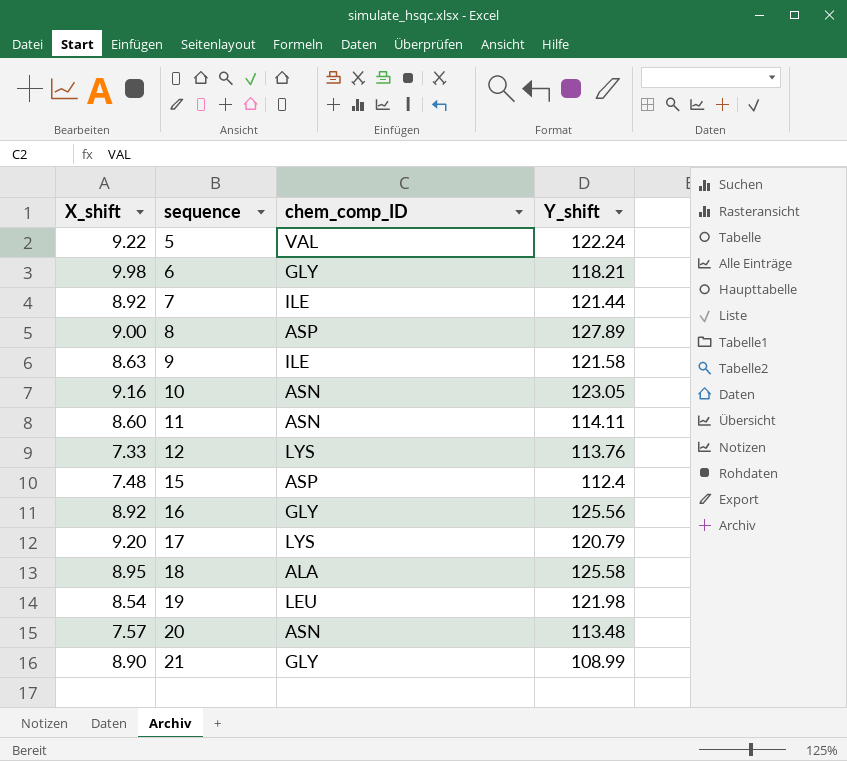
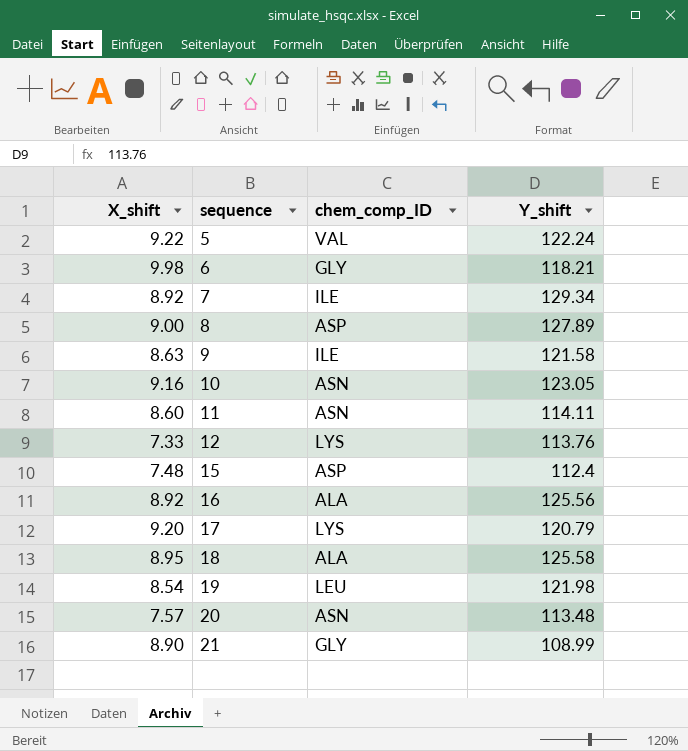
7 | Y_shift: 121.44 -> 129.34
16 | chem_comp_ID: GLY -> ALA

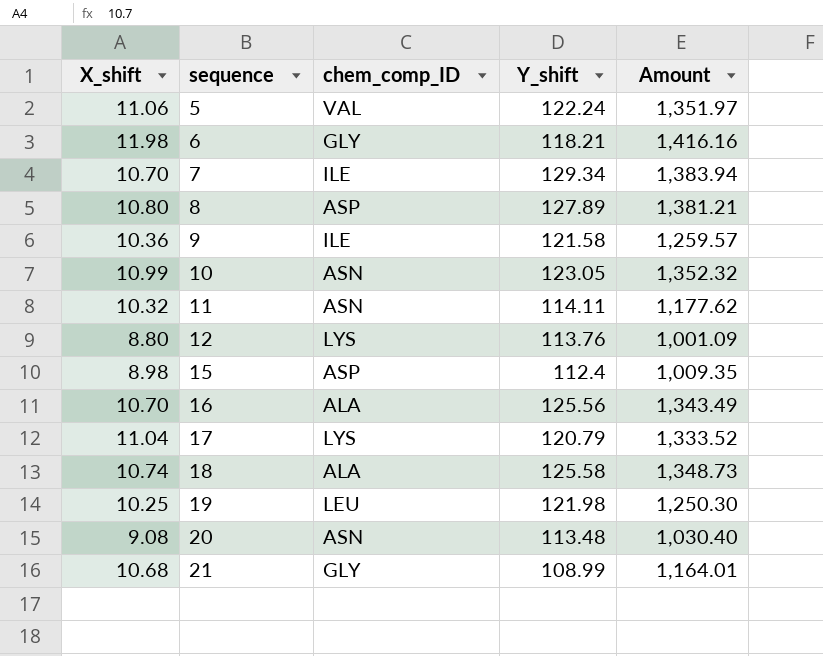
column Amount | formula: none -> [X_shift] * [Y_shift]
5 | X_shift: 9.22 -> 11.06
6 | X_shift: 9.98 -> 11.98
7 | X_shift: 8.92 -> 10.70
8 | X_shift: 9.00 -> 10.80
9 | X_shift: 8.63 -> 10.36
10 | X_shift: 9.16 -> 10.99
11 | X_shift: 8.60 -> 10.32
12 | X_shift: 7.33 -> 8.80
15 | X_shift: 7.48 -> 8.98
16 | X_shift: 8.92 -> 10.70
17 | X_shift: 9.20 -> 11.04
18 | X_shift: 8.95 -> 10.74
19 | X_shift: 8.54 -> 10.25
20 | X_shift: 7.57 -> 9.08
21 | X_shift: 8.90 -> 10.68

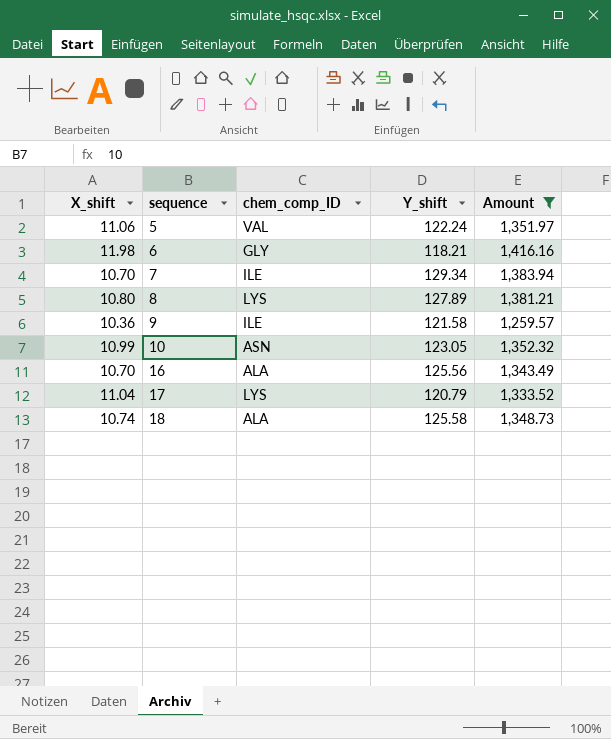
filter: none -> Amount >= 1,259.57
8 | chem_comp_ID: ASP -> LYS

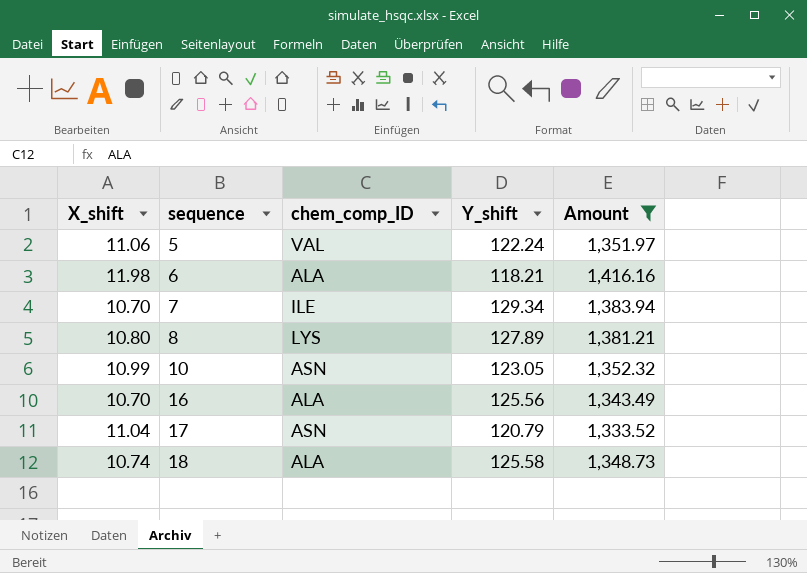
row 9: 10.36 | ILE | 121.58 | 1,259.57 -> none
6 | chem_comp_ID: GLY -> ALA
17 | chem_comp_ID: LYS -> ASN

